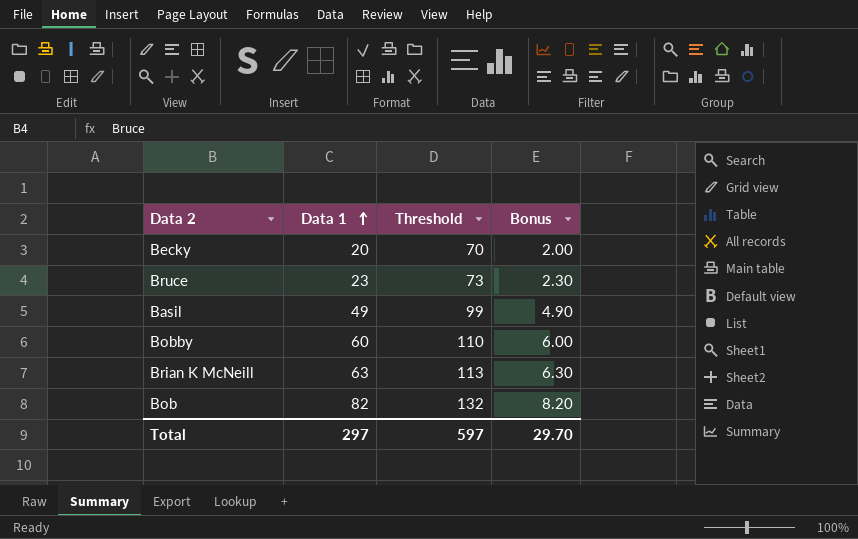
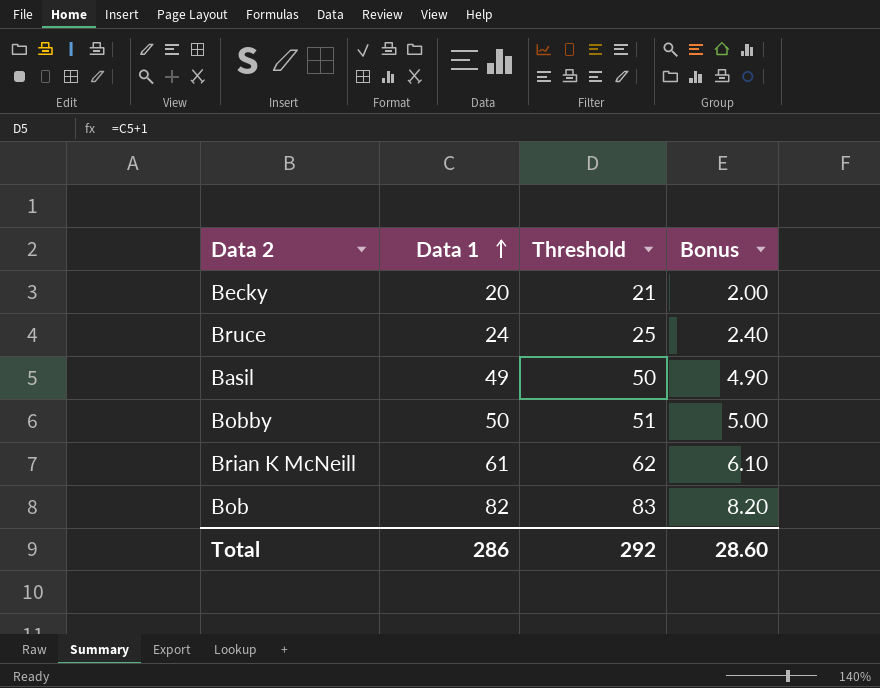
column Threshold | formula: [Data 1] + 50 -> [Data 1] + 1
Bruce | Data 1: 23 -> 24
Bruce | Bonus: 2.30 -> 2.40
Bobby | Data 1: 60 -> 50
Bobby | Bonus: 6.00 -> 5.00
Brian K McNeill | Data 1: 63 -> 61
Brian K McNeill | Bonus: 6.30 -> 6.10
Total | Data 1: 297 -> 286
Total | Threshold: 597 -> 292
Total | Bonus: 29.70 -> 28.60

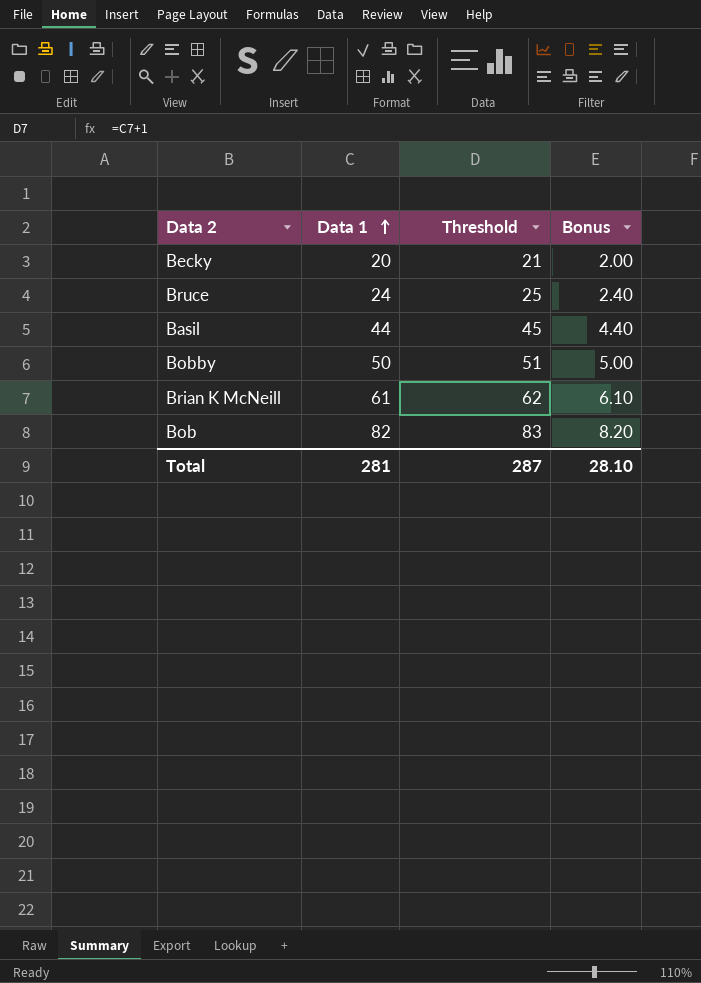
Basil | Data 1: 49 -> 44
Basil | Threshold: 50 -> 45
Basil | Bonus: 4.90 -> 4.40
Total | Data 1: 286 -> 281
Total | Threshold: 292 -> 287
Total | Bonus: 28.60 -> 28.10

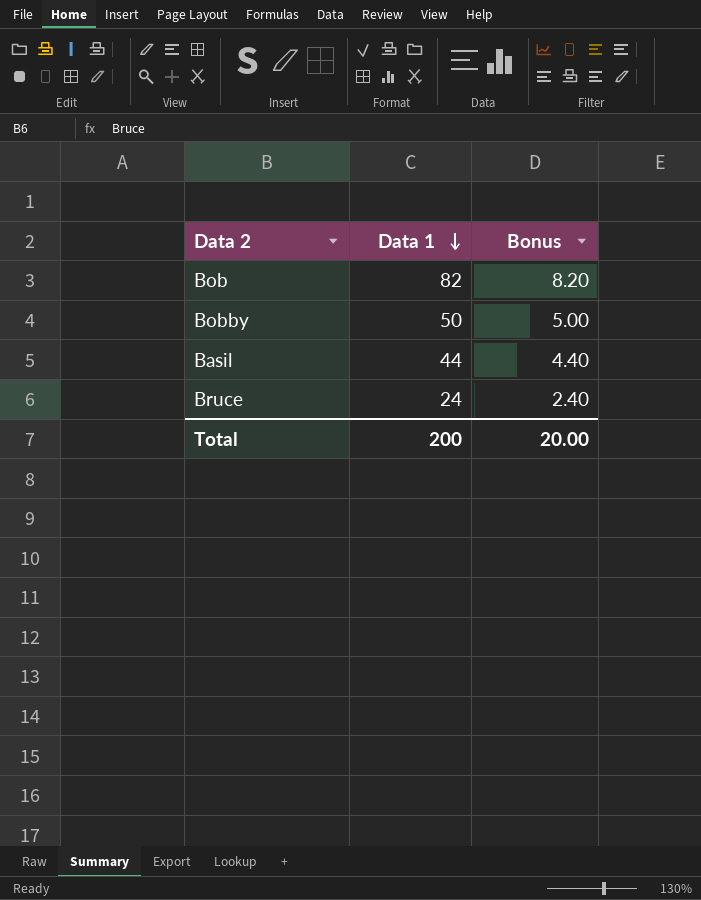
row order: Data 1 ascending -> Data 1 descending
column Threshold | formula: [Data 1] + 1 -> none
row Becky: 20 | 21 | 2.00 -> none
row Brian K McNeill: 61 | 62 | 6.10 -> none
Total | Data 1: 281 -> 200
Total | Bonus: 28.10 -> 20.00

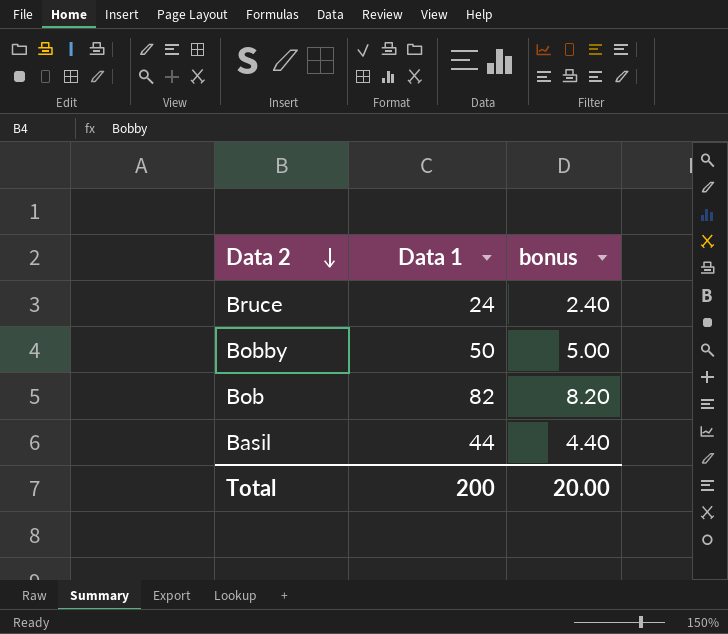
row order: Data 1 descending -> Data 2 descending
column name: Bonus -> bonus

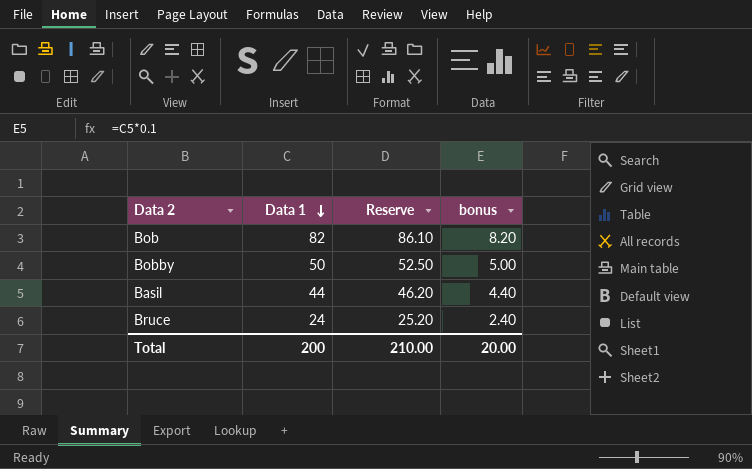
row order: Data 2 descending -> Data 1 descending
column Reserve | formula: none -> [Data 1] * 1.05

